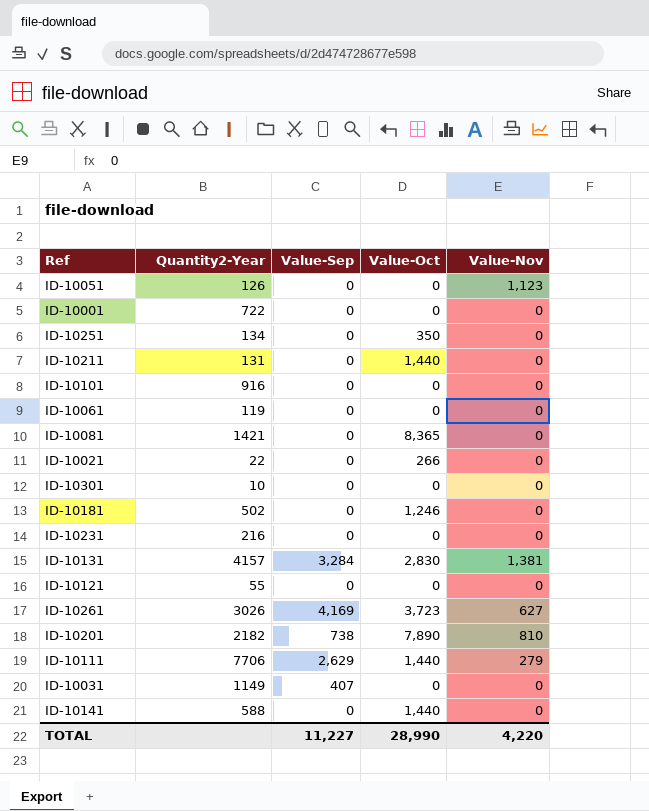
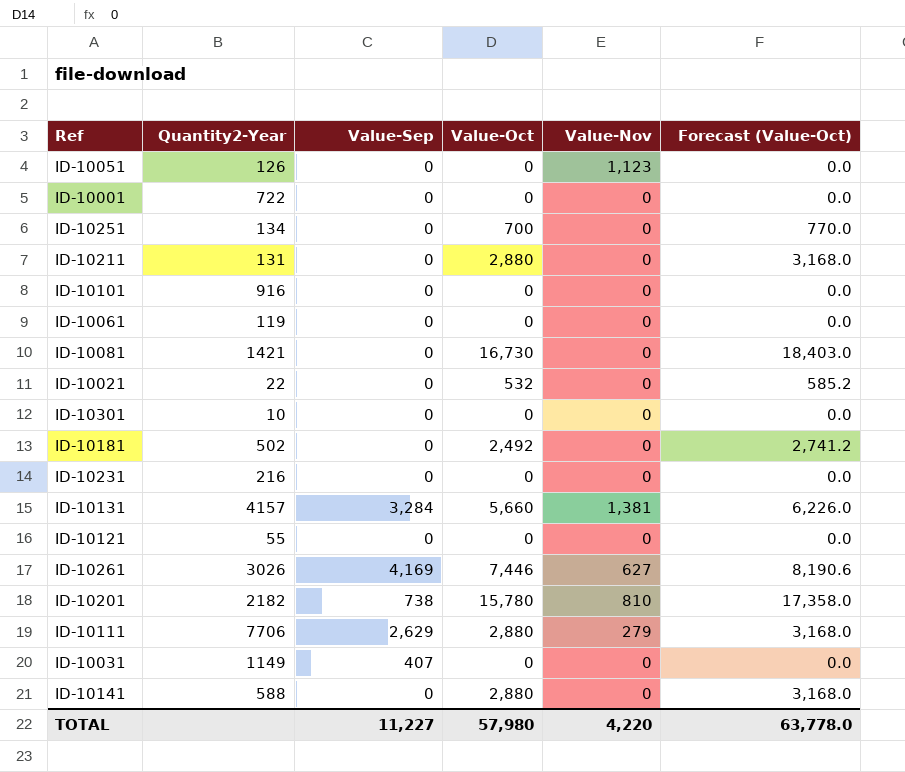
column Forecast (Value-Oct) | formula: none -> [Value-Oct] * 1.1
ID-10251 | Value-Oct: 350 -> 700
ID-10211 | Value-Oct: 1,440 -> 2,880
ID-10081 | Value-Oct: 8,365 -> 16,730
ID-10021 | Value-Oct: 266 -> 532
ID-10181 | Value-Oct: 1,246 -> 2,492
ID-10131 | Value-Oct: 2,830 -> 5,660
ID-10261 | Value-Oct: 3,723 -> 7,446
ID-10201 | Value-Oct: 7,890 -> 15,780
ID-10111 | Value-Oct: 1,440 -> 2,880
ID-10141 | Value-Oct: 1,440 -> 2,880
TOTAL | Value-Oct: 28,990 -> 57,980

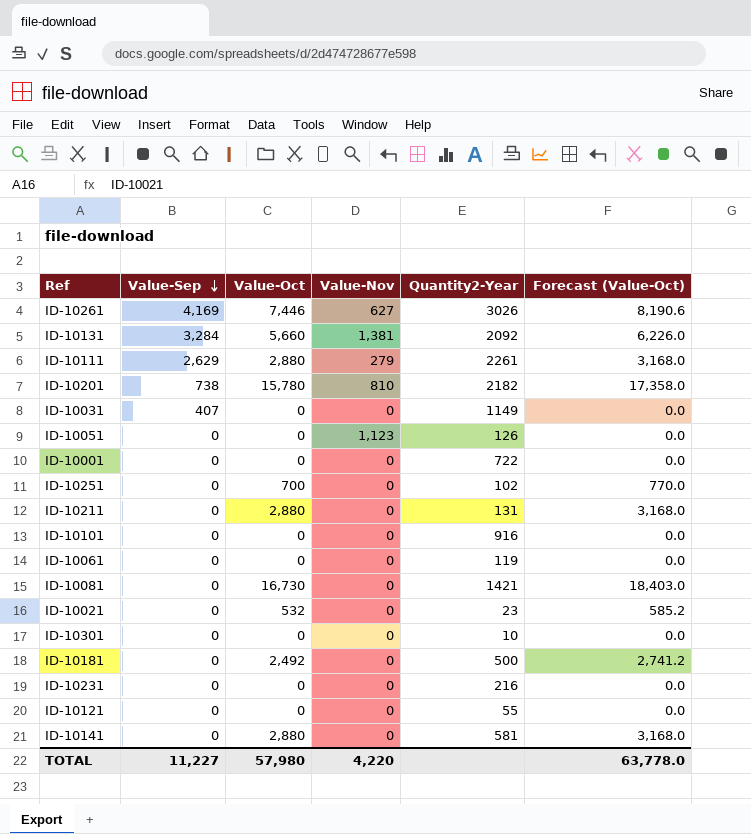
row order: none -> Value-Sep descending
column Quantity2-Year | position: 2 -> 5
ID-10131 | Quantity2-Year: 4157 -> 2092
ID-10111 | Quantity2-Year: 7706 -> 2261
ID-10251 | Quantity2-Year: 134 -> 102
ID-10021 | Quantity2-Year: 22 -> 23
ID-10181 | Quantity2-Year: 502 -> 500
ID-10141 | Quantity2-Year: 588 -> 581

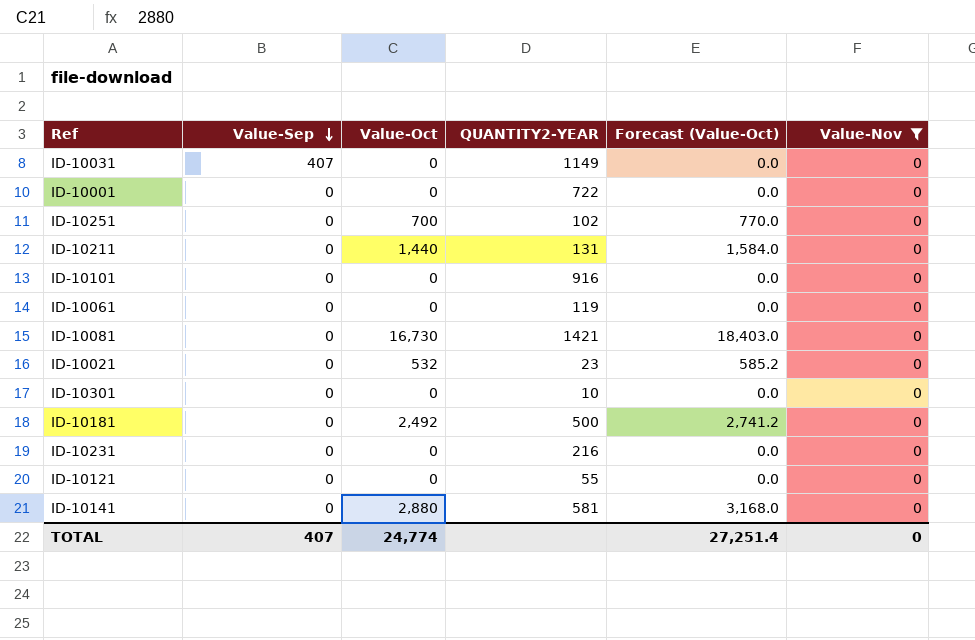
filter: none -> Value-Nov = 0
column name: Quantity2-Year -> QUANTITY2-YEAR
column Value-Nov | position: 4 -> 6
ID-10211 | Value-Oct: 2,880 -> 1,440
ID-10211 | Forecast (Value-Oct): 3,168.0 -> 1,584.0
TOTAL | Value-Sep: 11,227 -> 407
TOTAL | Value-Oct: 57,980 -> 24,774
TOTAL | Forecast (Value-Oct): 63,778.0 -> 27,251.4
TOTAL | Value-Nov: 4,220 -> 0

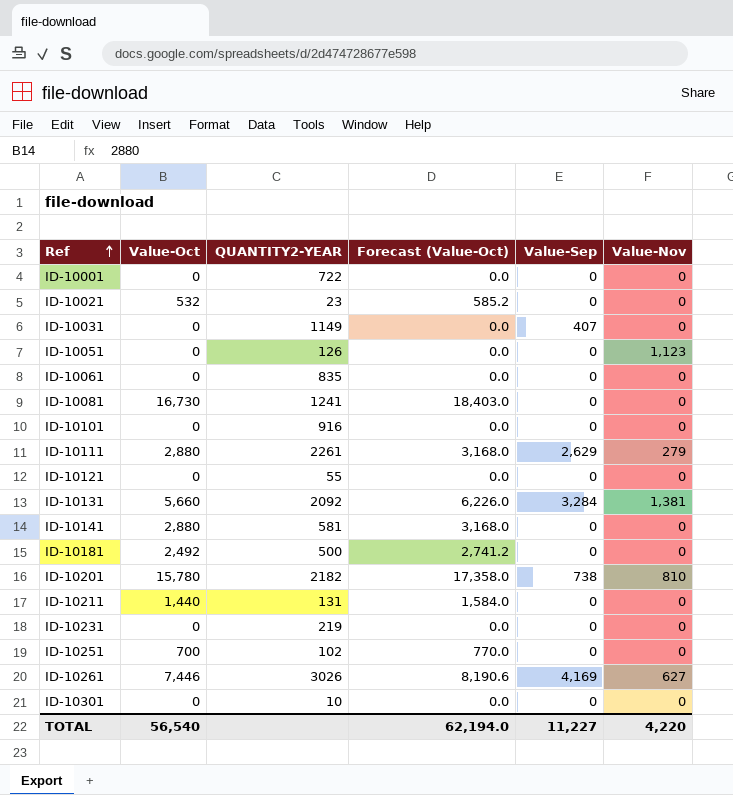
filter: Value-Nov = 0 -> none
row order: Value-Sep descending -> Ref ascending
column Value-Sep | position: 2 -> 5
ID-10061 | QUANTITY2-YEAR: 119 -> 835
ID-10081 | QUANTITY2-YEAR: 1421 -> 1241
ID-10231 | QUANTITY2-YEAR: 216 -> 219
TOTAL | Value-Oct: 24,774 -> 56,540
TOTAL | Forecast (Value-Oct): 27,251.4 -> 62,194.0
TOTAL | Value-Sep: 407 -> 11,227
TOTAL | Value-Nov: 0 -> 4,220

